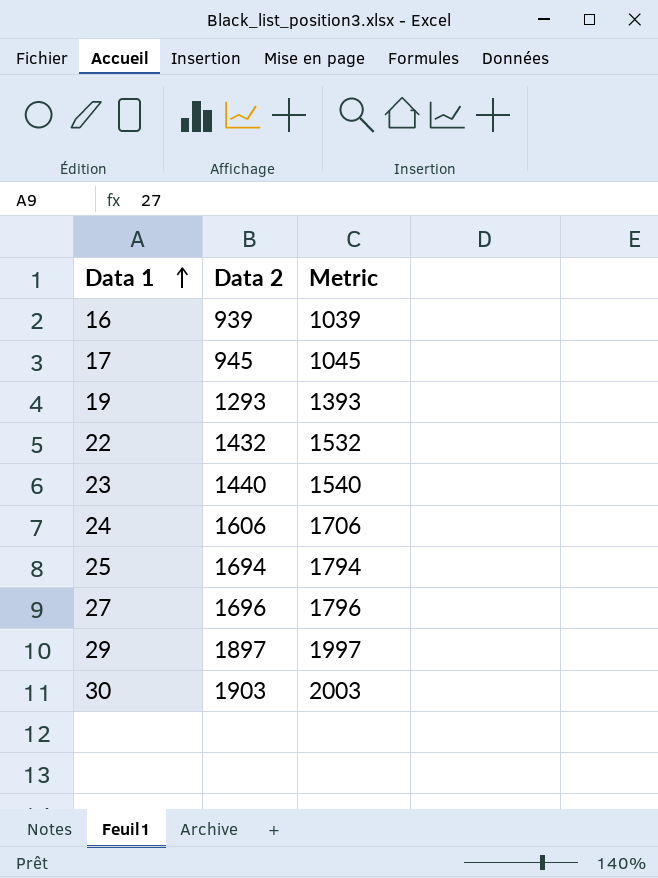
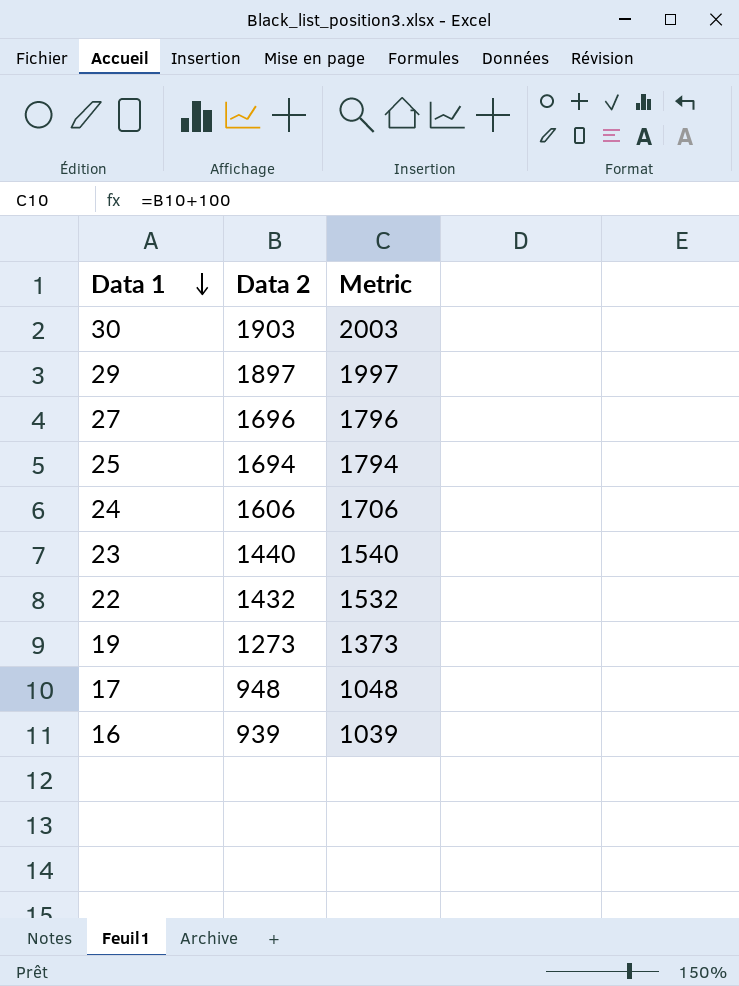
row order: Data 1 ascending -> Data 1 descending
19 | Data 2: 1293 -> 1273
19 | Metric: 1393 -> 1373
17 | Data 2: 945 -> 948
17 | Metric: 1045 -> 1048

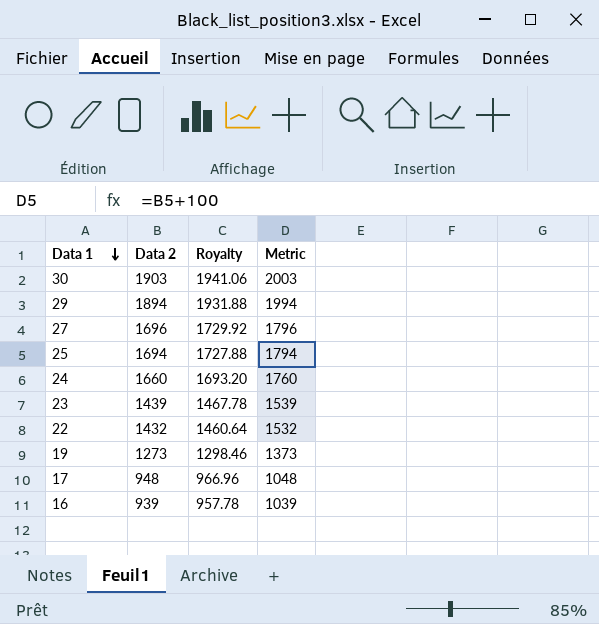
column Royalty | formula: none -> [Data 2] * 1.02
29 | Data 2: 1897 -> 1894
29 | Metric: 1997 -> 1994
24 | Data 2: 1606 -> 1660
24 | Metric: 1706 -> 1760
23 | Data 2: 1440 -> 1439
23 | Metric: 1540 -> 1539

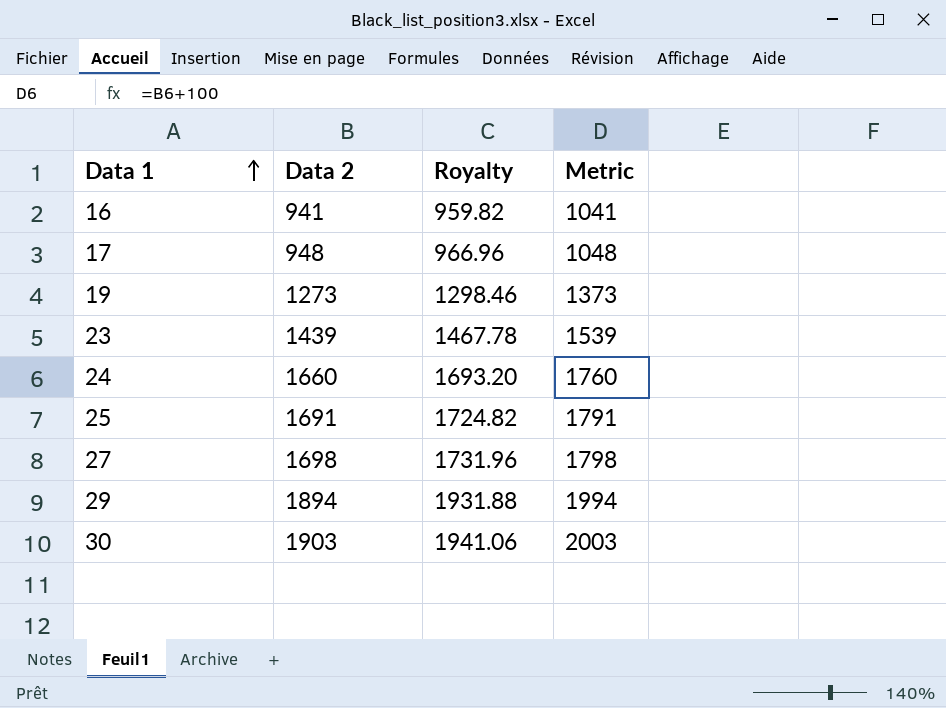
row order: Data 1 descending -> Data 1 ascending
row 22: 1432 | 1460.64 | 1532 -> none
16 | Data 2: 939 -> 941
16 | Royalty: 957.78 -> 959.82
16 | Metric: 1039 -> 1041
25 | Data 2: 1694 -> 1691
25 | Royalty: 1727.88 -> 1724.82
25 | Metric: 1794 -> 1791
27 | Data 2: 1696 -> 1698
27 | Royalty: 1729.92 -> 1731.96
27 | Metric: 1796 -> 1798

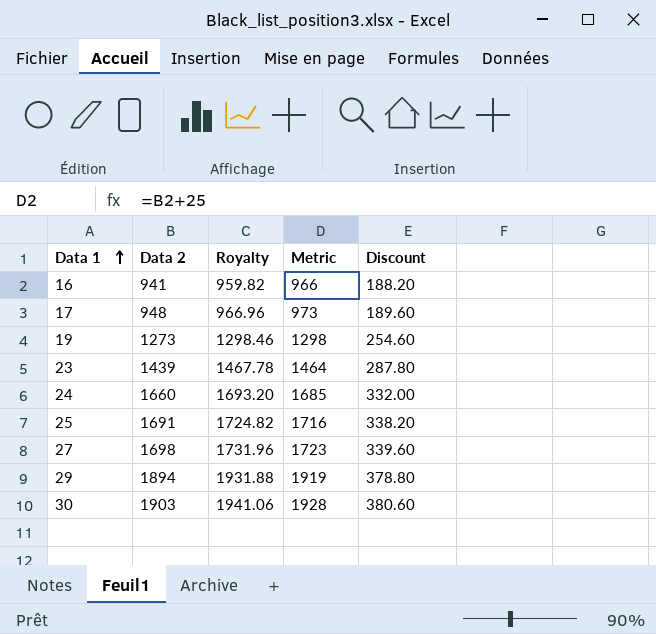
column Metric | formula: [Data 2] + 100 -> [Data 2] + 25
column Discount | formula: none -> [Data 2] * 0.2

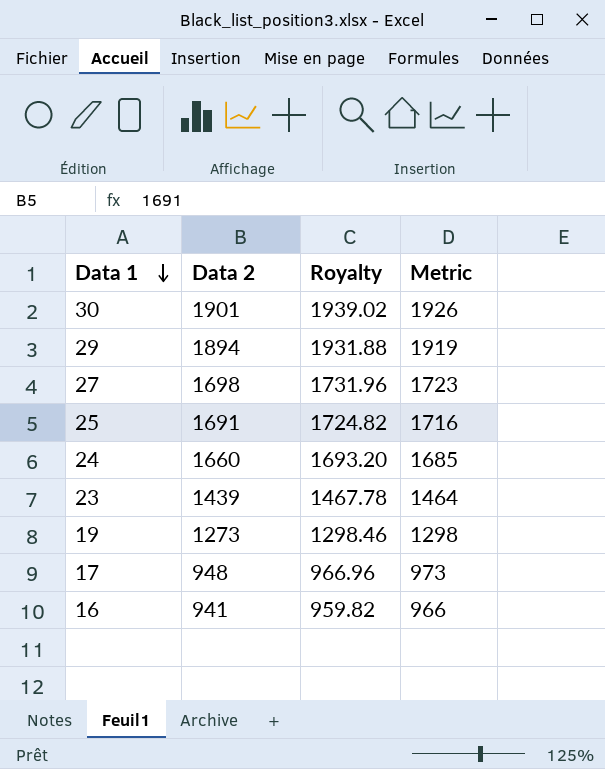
row order: Data 1 ascending -> Data 1 descending
column Discount | formula: [Data 2] * 0.2 -> none
30 | Data 2: 1903 -> 1901
30 | Royalty: 1941.06 -> 1939.02
30 | Metric: 1928 -> 1926

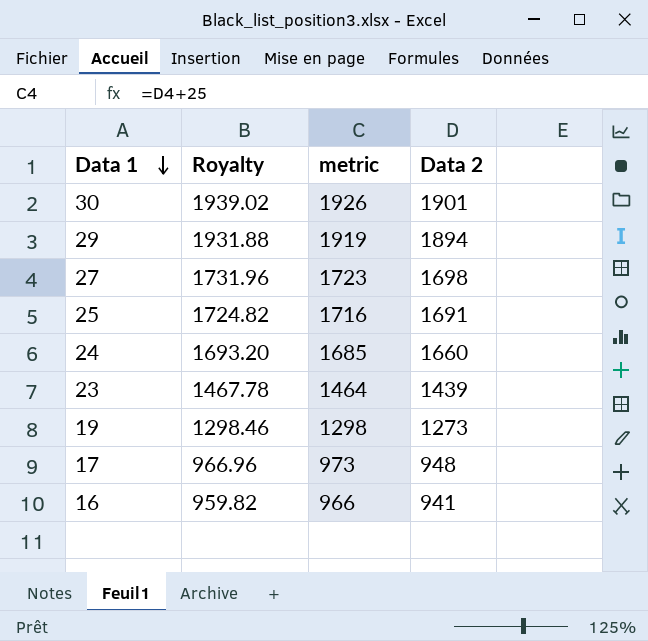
column name: Metric -> metric
column Data 2 | position: 2 -> 4

